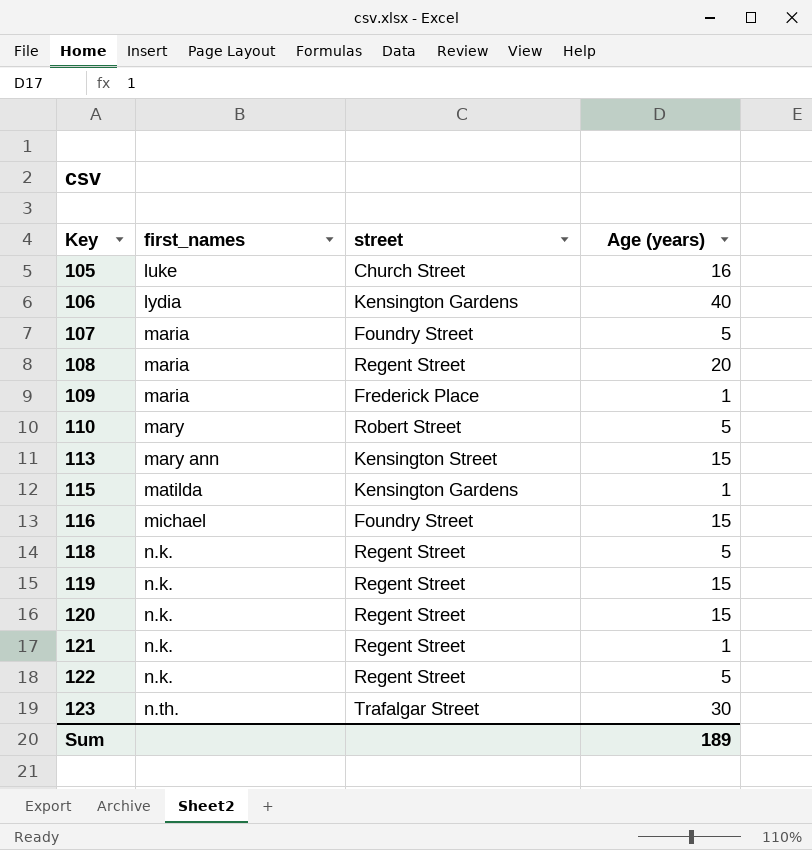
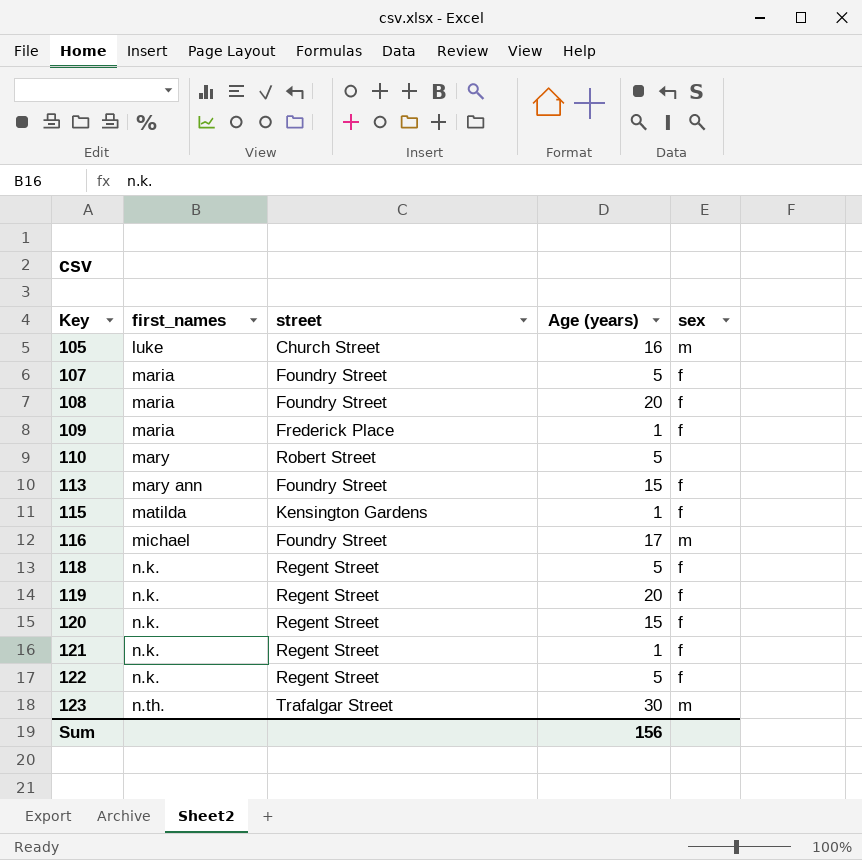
column sex | position: none -> 5
row 106: lydia | Kensington Gardens | 40 -> none
108 | street: Regent Street -> Foundry Street
113 | street: Kensington Street -> Foundry Street
116 | Age (years): 15 -> 17
119 | Age (years): 15 -> 20
Sum | Age (years): 189 -> 156

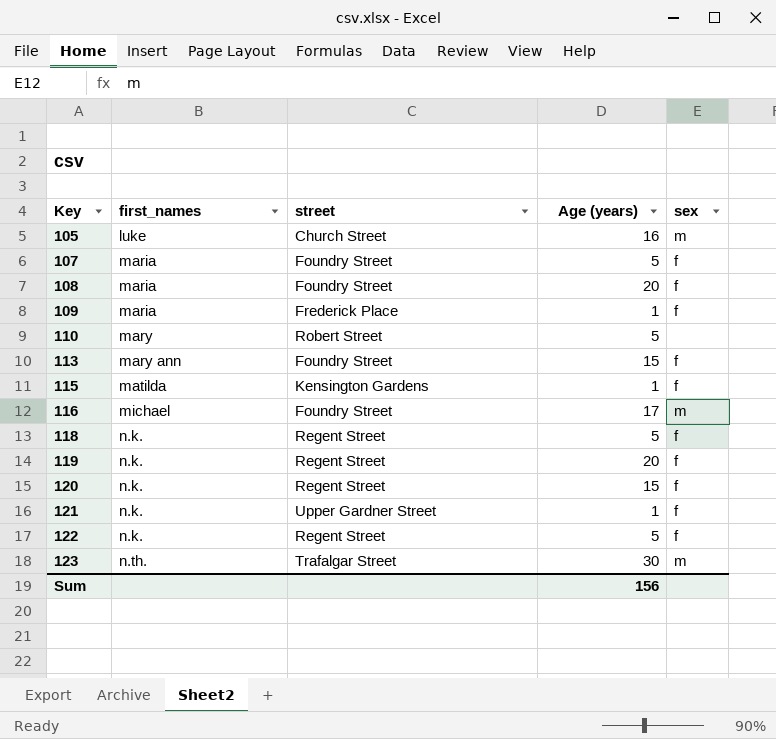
121 | street: Regent Street -> Upper Gardner Street

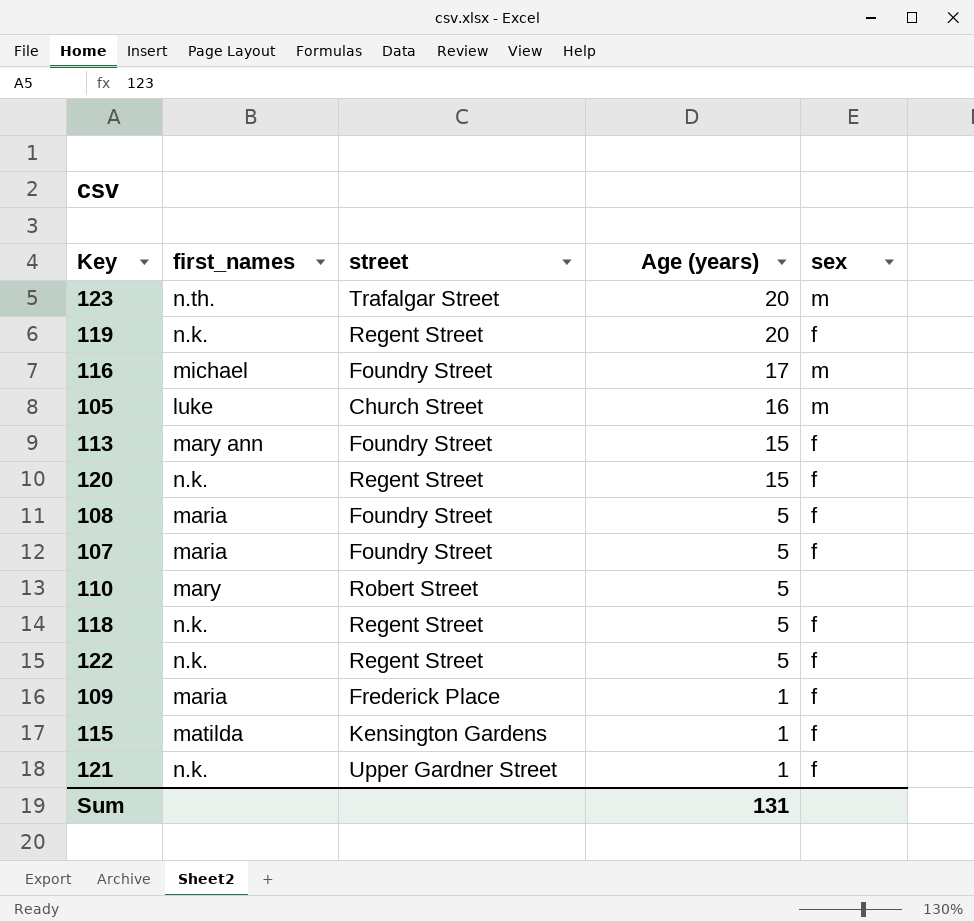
row order: Key ascending -> Age (years) descending
123 | Age (years): 30 -> 20
108 | Age (years): 20 -> 5
Sum | Age (years): 156 -> 131

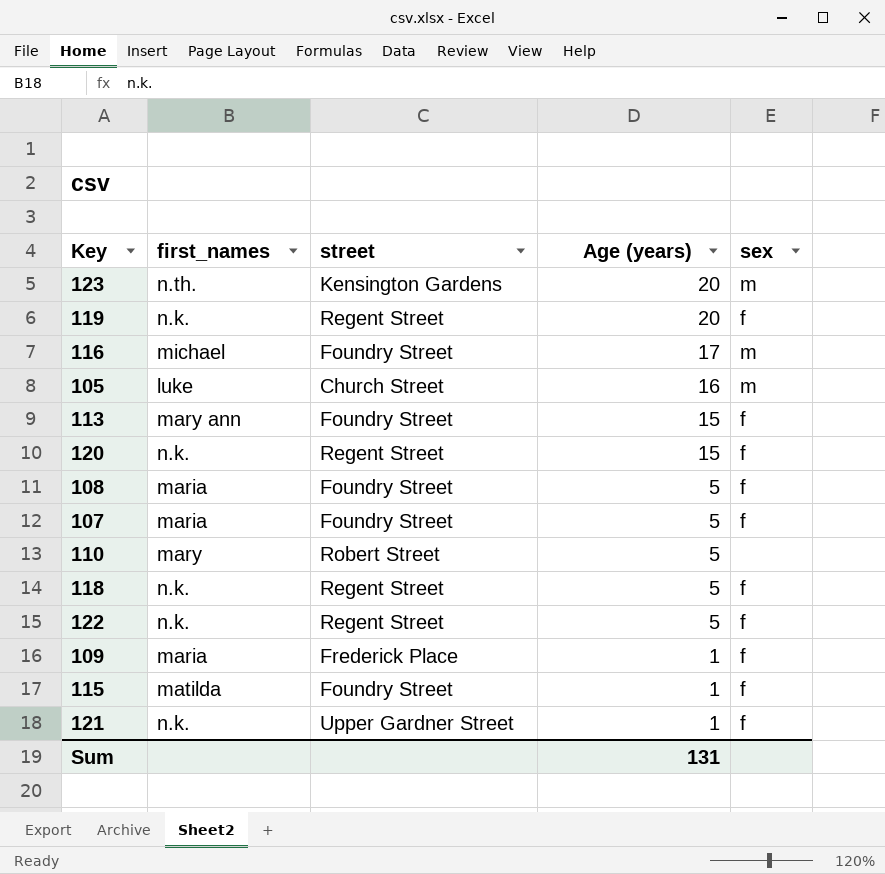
123 | street: Trafalgar Street -> Kensington Gardens
115 | street: Kensington Gardens -> Foundry Street

